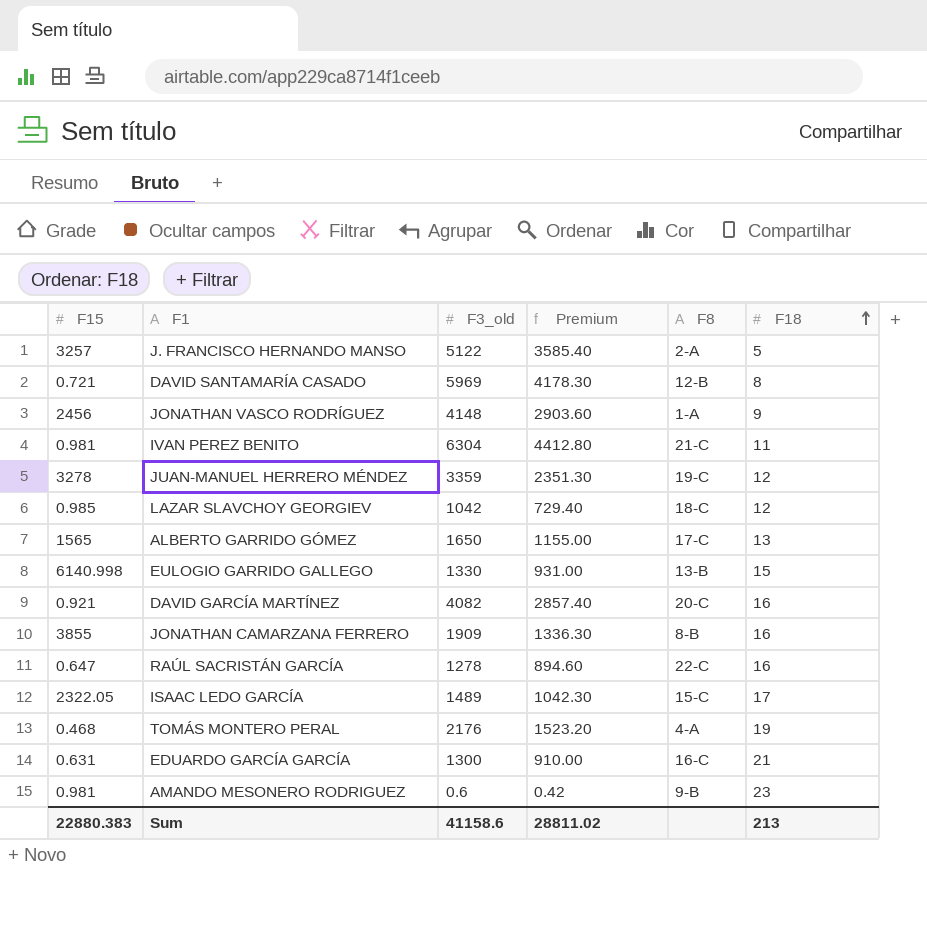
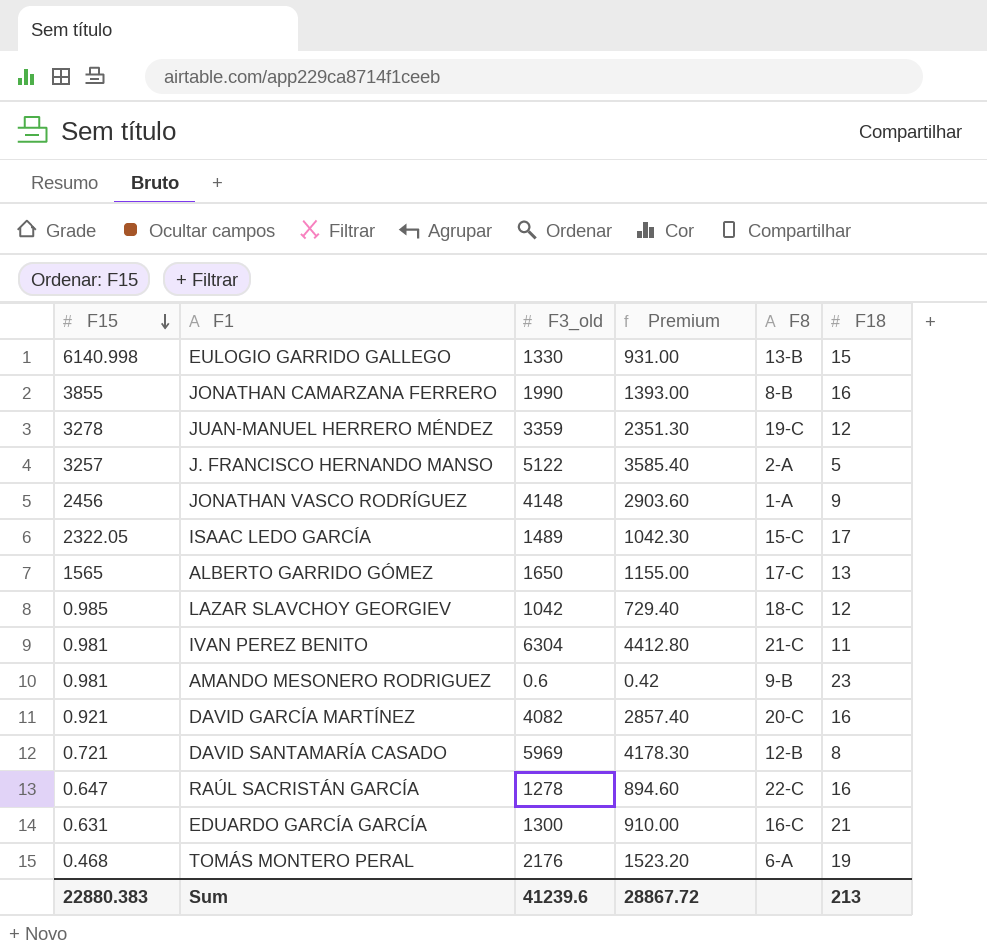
row order: F18 ascending -> F15 descending
JONATHAN CAMARZANA FERRERO | F3_old: 1909 -> 1990
JONATHAN CAMARZANA FERRERO | Premium: 1336.30 -> 1393.00
TOMÁS MONTERO PERAL | F8: 4-A -> 6-A
Sum | F3_old: 41158.6 -> 41239.6
Sum | Premium: 28811.02 -> 28867.72

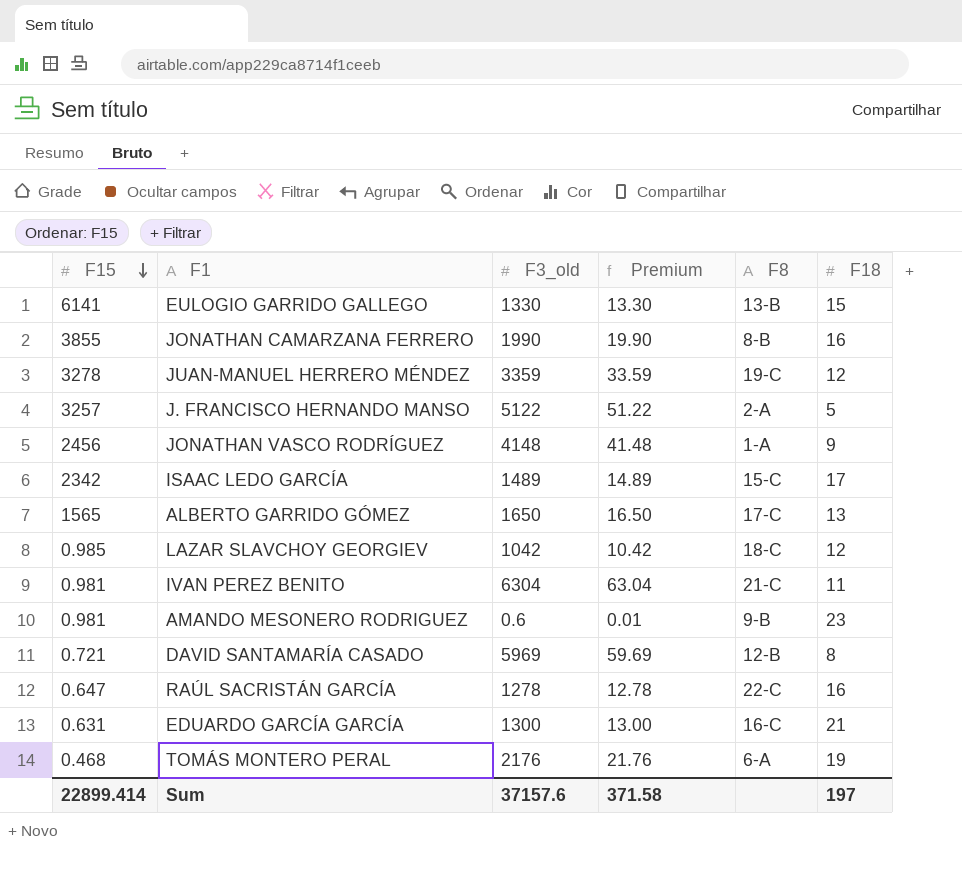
column Premium | formula: [F3_old] * 0.7 -> [F3_old] * 0.01
row DAVID GARCÍA MARTÍNEZ: 0.921 | 4082 | 2857.40 | 20-C | 16 -> none
EULOGIO GARRIDO GALLEGO | F15: 6140.998 -> 6141
ISAAC LEDO GARCÍA | F15: 2322.05 -> 2342
Sum | F15: 22880.383 -> 22899.414
Sum | F3_old: 41239.6 -> 37157.6
Sum | Premium: 28867.72 -> 371.58
Sum | F18: 213 -> 197

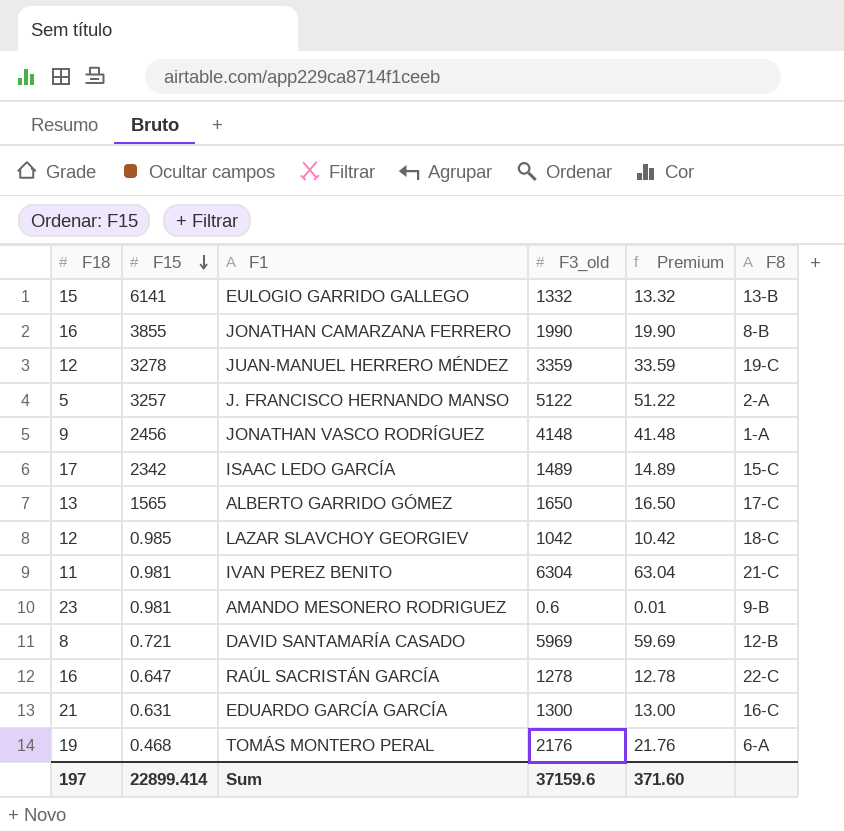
column F18 | position: 6 -> 1
EULOGIO GARRIDO GALLEGO | F3_old: 1330 -> 1332
EULOGIO GARRIDO GALLEGO | Premium: 13.30 -> 13.32
Sum | F3_old: 37157.6 -> 37159.6
Sum | Premium: 371.58 -> 371.60

